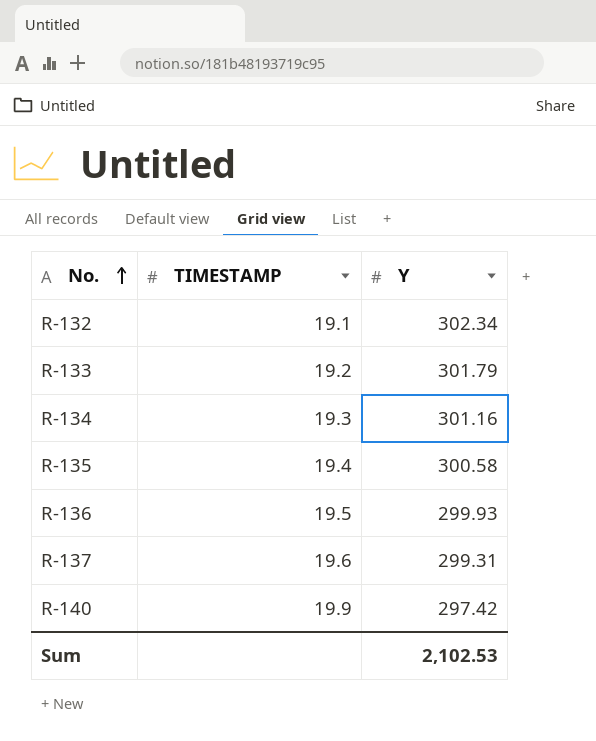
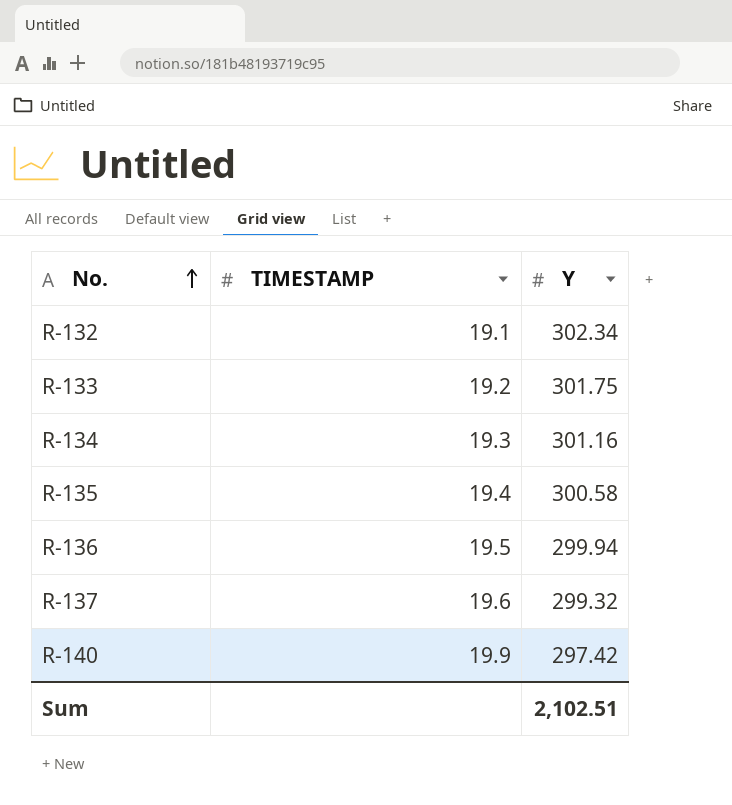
R-133 | Y: 301.79 -> 301.75
R-136 | Y: 299.93 -> 299.94
R-137 | Y: 299.31 -> 299.32
Sum | Y: 2,102.53 -> 2,102.51

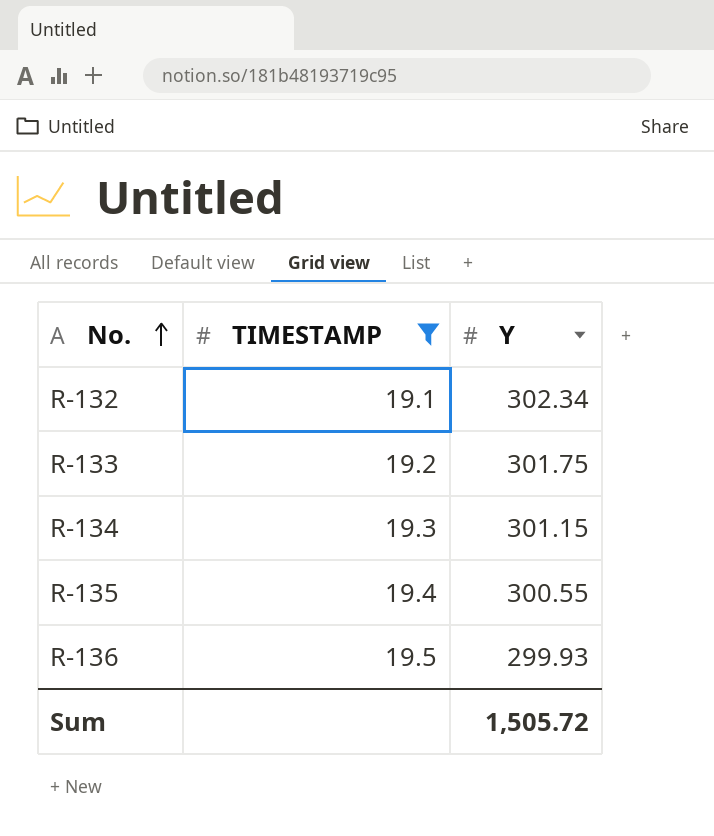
filter: none -> TIMESTAMP <= 19.5
R-134 | Y: 301.16 -> 301.15
R-135 | Y: 300.58 -> 300.55
R-136 | Y: 299.94 -> 299.93
Sum | Y: 2,102.51 -> 1,505.72

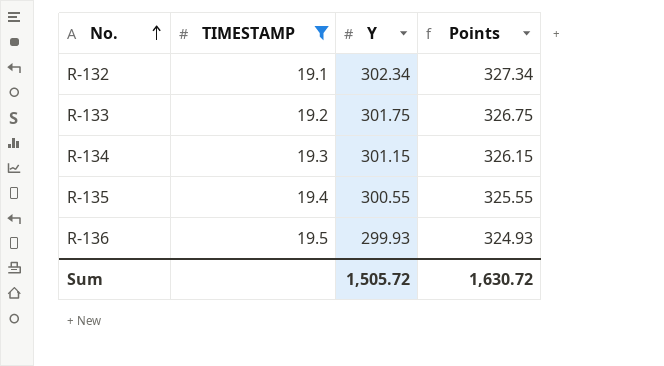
column Points | formula: none -> [Y] + 25

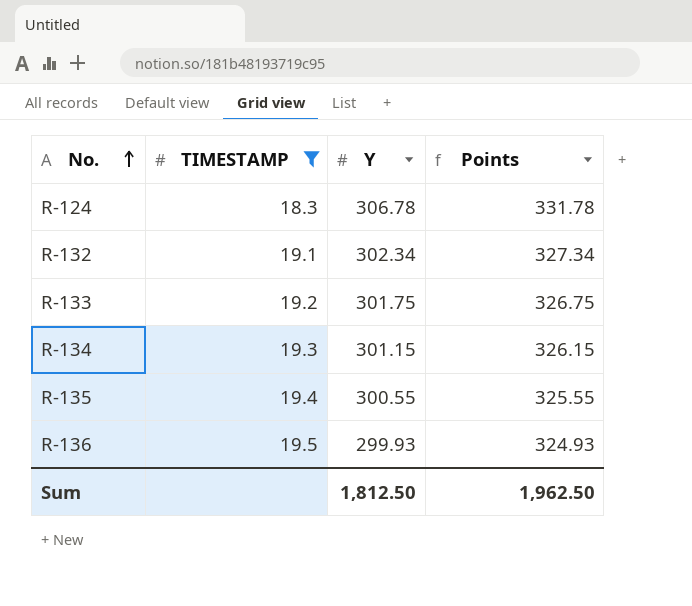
row R-124: none -> 18.3 | 306.78 | 331.78
Sum | Y: 1,505.72 -> 1,812.50
Sum | Points: 1,630.72 -> 1,962.50

